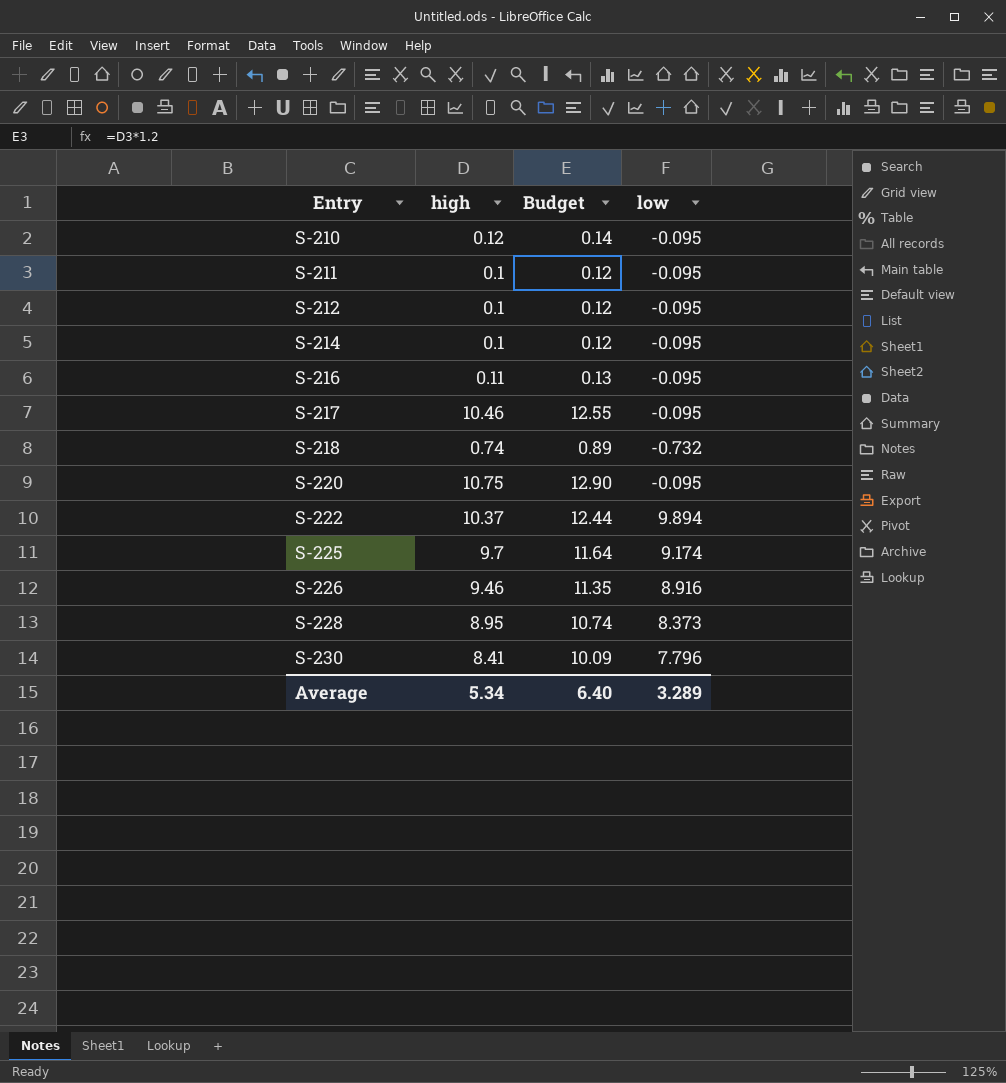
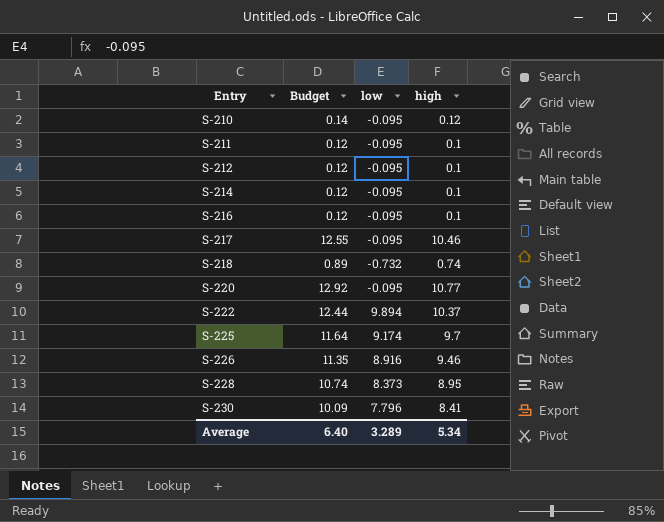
column high | position: 2 -> 4
S-216 | Budget: 0.13 -> 0.12
S-216 | high: 0.11 -> 0.1
S-220 | Budget: 12.90 -> 12.92
S-220 | high: 10.75 -> 10.77

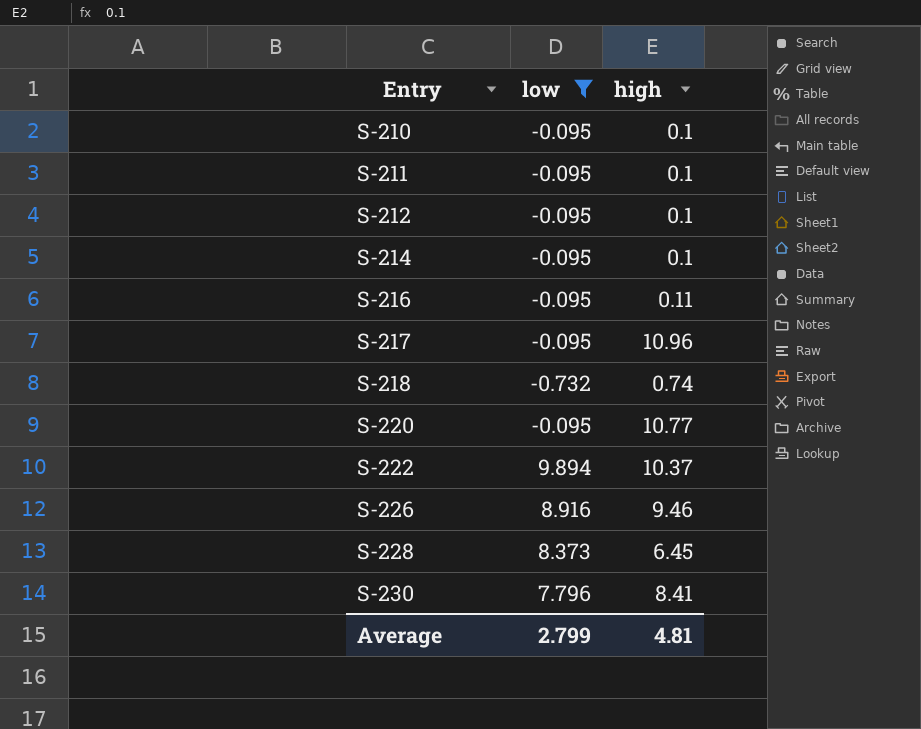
filter: none -> low != 9.174
column Budget | formula: [high] * 1.2 -> none
S-210 | high: 0.12 -> 0.1
S-216 | high: 0.1 -> 0.11
S-217 | high: 10.46 -> 10.96
S-228 | high: 8.95 -> 6.45
Average | low: 3.289 -> 2.799
Average | high: 5.34 -> 4.81

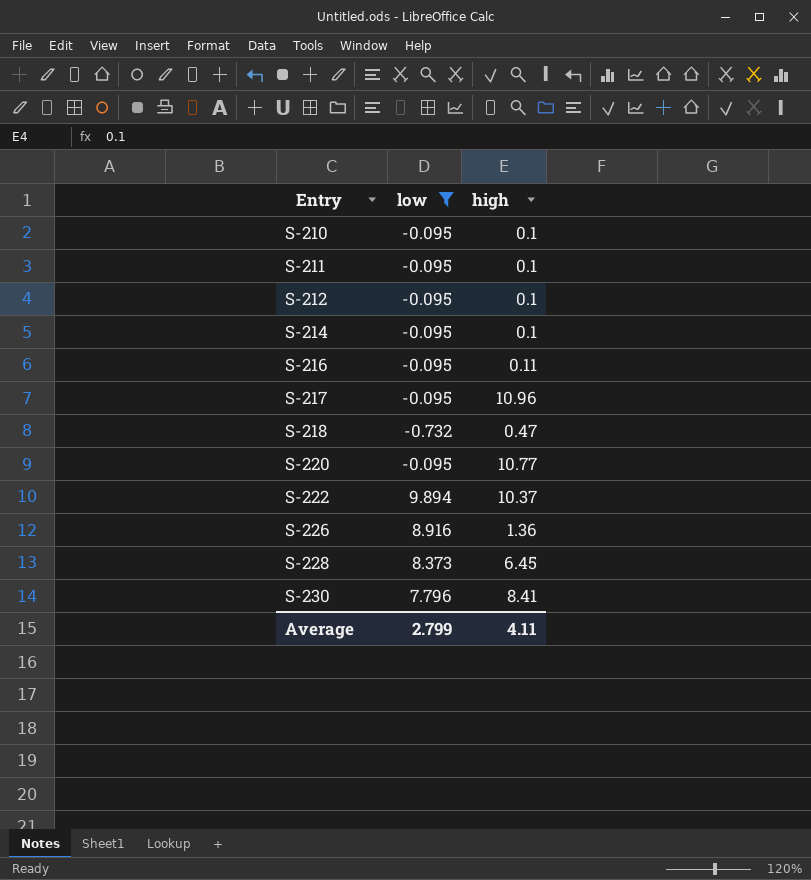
S-218 | high: 0.74 -> 0.47
S-226 | high: 9.46 -> 1.36
Average | high: 4.81 -> 4.11

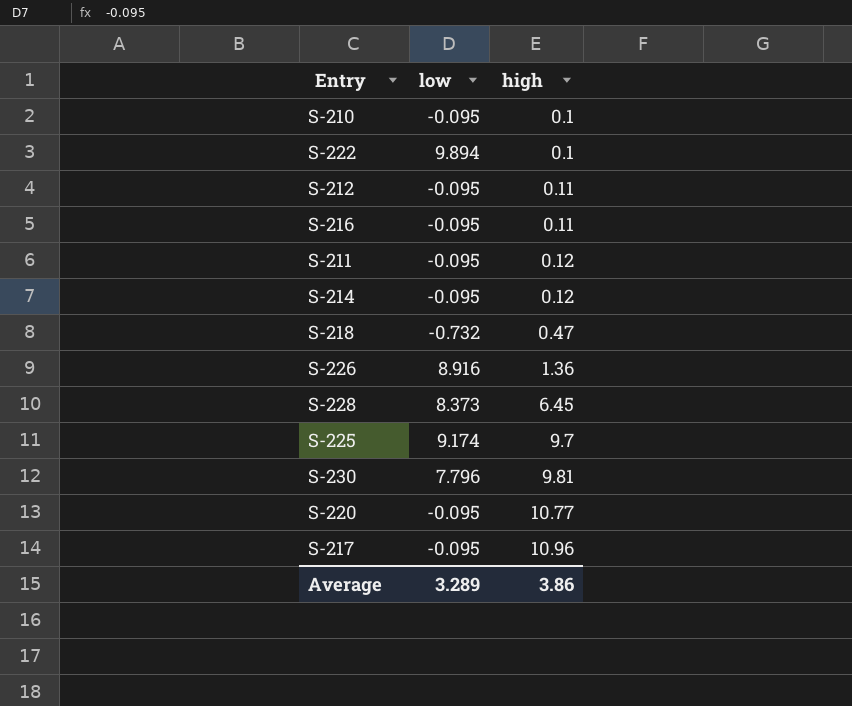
filter: low != 9.174 -> none
row order: Entry ascending -> high ascending
S-222 | high: 10.37 -> 0.1
S-212 | high: 0.1 -> 0.11
S-211 | high: 0.1 -> 0.12
S-214 | high: 0.1 -> 0.12
S-230 | high: 8.41 -> 9.81
Average | low: 2.799 -> 3.289
Average | high: 4.11 -> 3.86

